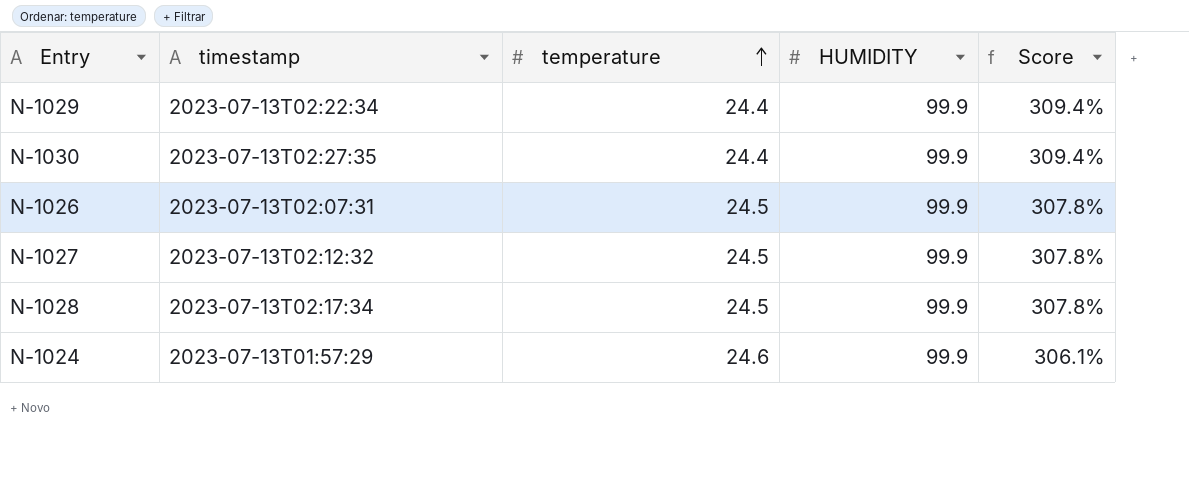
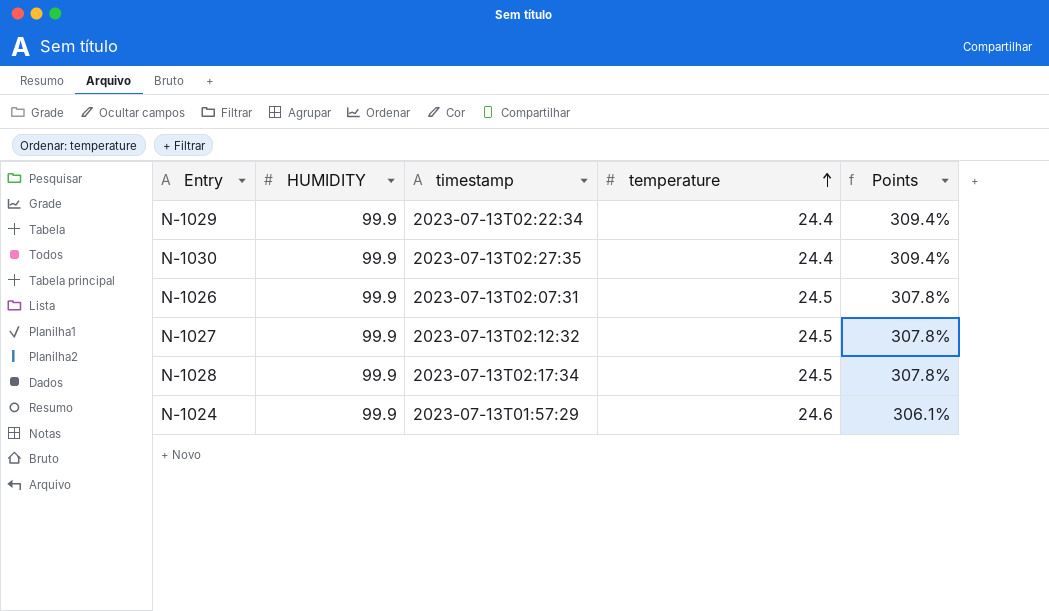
column HUMIDITY | position: 4 -> 2
column name: Score -> Points

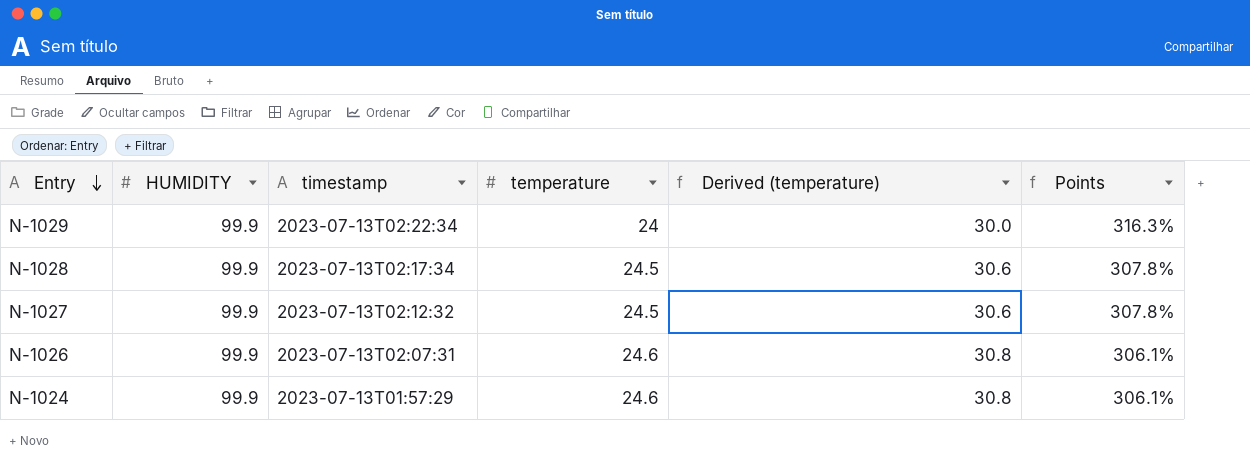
row order: temperature ascending -> Entry descending
column Derived (temperature) | formula: none -> [temperature] * 1.25
row N-1030: 99.9 | 2023-07-13T02:27:35 | 24.4 | 309.4% -> none
N-1029 | temperature: 24.4 -> 24
N-1029 | Points: 309.4% -> 316.3%
N-1026 | temperature: 24.5 -> 24.6
N-1026 | Points: 307.8% -> 306.1%

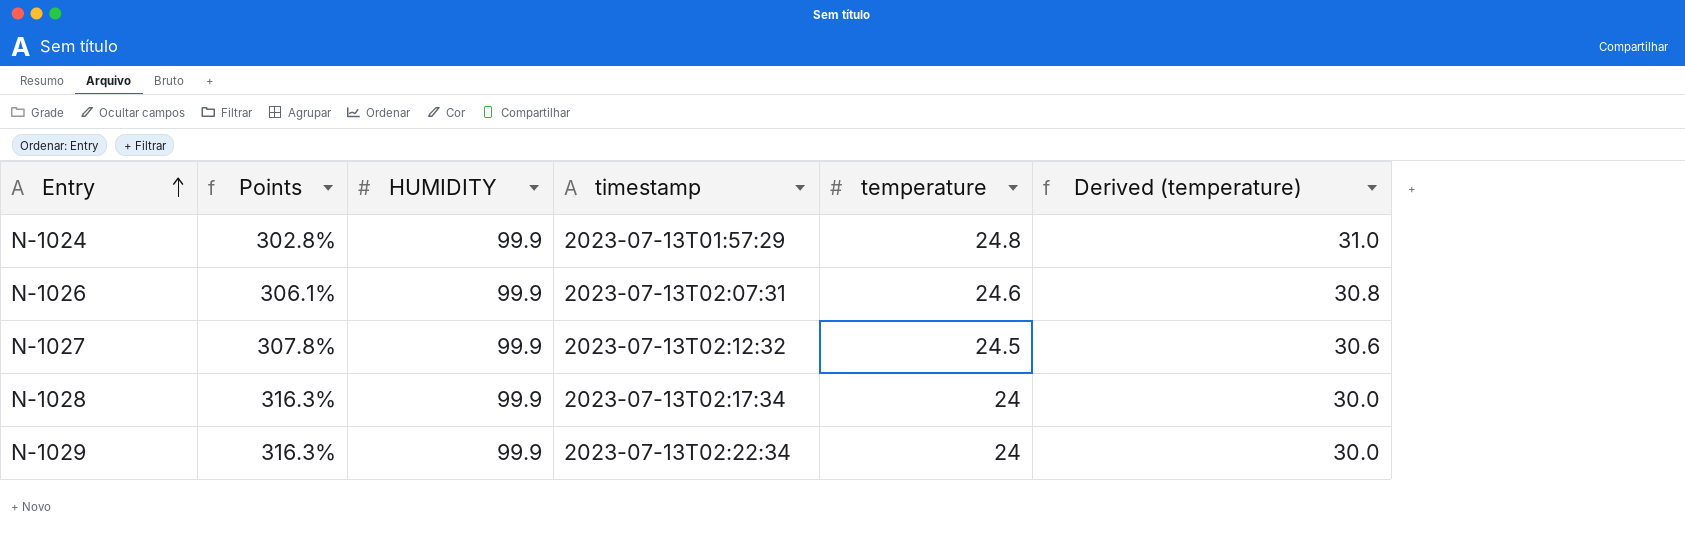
row order: Entry descending -> Entry ascending
column Points | position: 6 -> 2
N-1024 | Points: 306.1% -> 302.8%
N-1024 | temperature: 24.6 -> 24.8
N-1024 | Derived (temperature): 30.8 -> 31.0
N-1028 | Points: 307.8% -> 316.3%
N-1028 | temperature: 24.5 -> 24
N-1028 | Derived (temperature): 30.6 -> 30.0

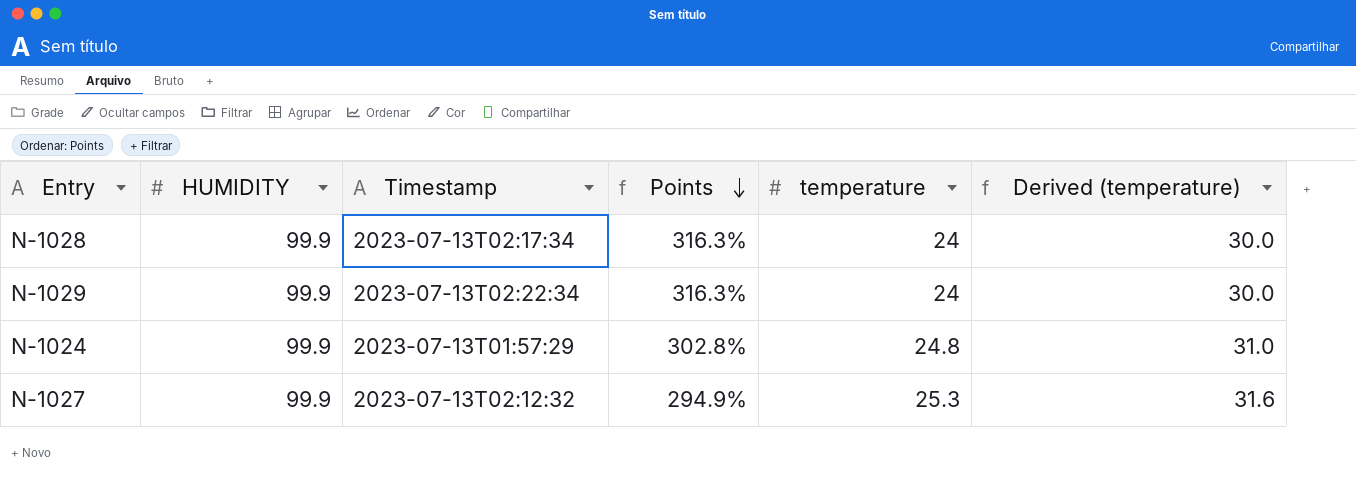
row order: Entry ascending -> Points descending
column name: timestamp -> Timestamp
column Points | position: 2 -> 4
row N-1026: 306.1% | 99.9 | 2023-07-13T02:07:31 | 24.6 | 30.8 -> none
N-1027 | Points: 307.8% -> 294.9%
N-1027 | temperature: 24.5 -> 25.3
N-1027 | Derived (temperature): 30.6 -> 31.6

